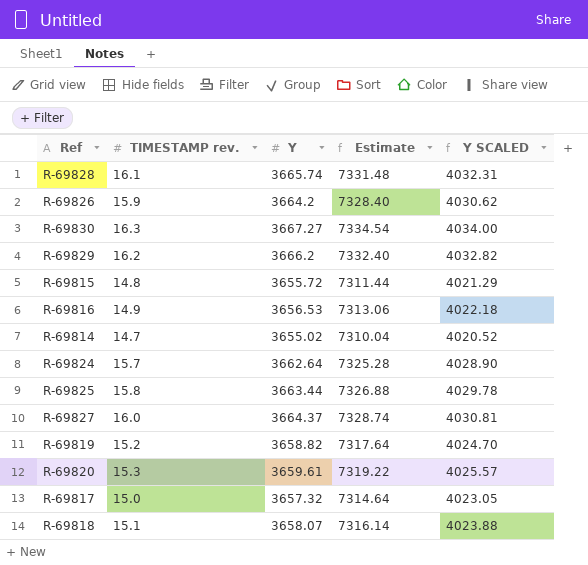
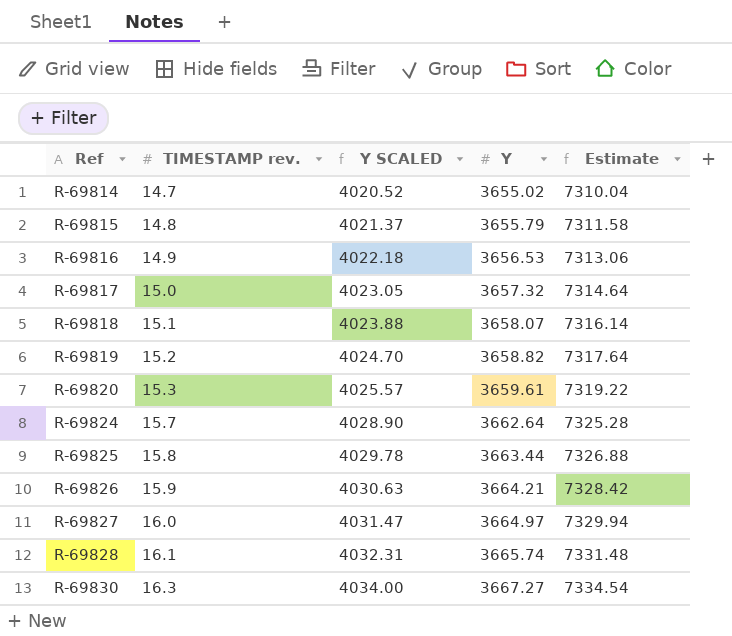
row order: none -> Ref ascending
column Y SCALED | position: 5 -> 3
row R-69829: 16.2 | 3666.2 | 7332.40 | 4032.82 -> none
R-69815 | Y SCALED: 4021.29 -> 4021.37
R-69815 | Y: 3655.72 -> 3655.79
R-69815 | Estimate: 7311.44 -> 7311.58
R-69826 | Y SCALED: 4030.62 -> 4030.63
R-69826 | Y: 3664.2 -> 3664.21
R-69826 | Estimate: 7328.40 -> 7328.42
R-69827 | Y SCALED: 4030.81 -> 4031.47
R-69827 | Y: 3664.37 -> 3664.97
R-69827 | Estimate: 7328.74 -> 7329.94

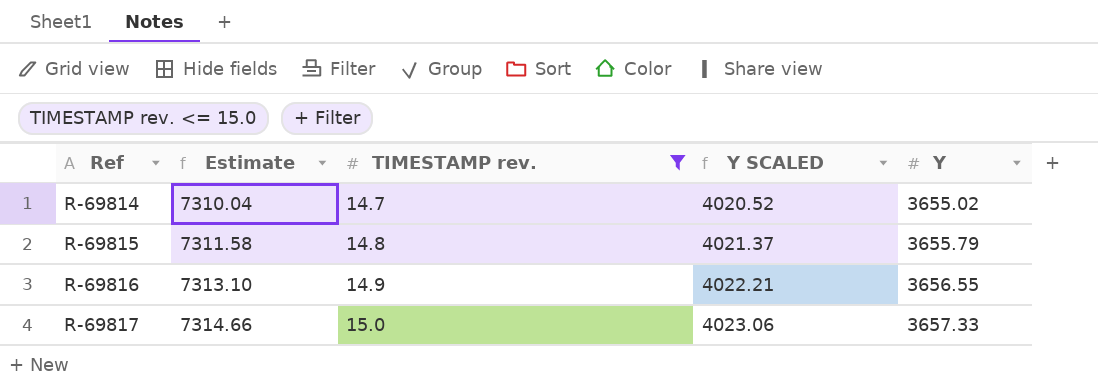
filter: none -> TIMESTAMP rev. <= 15.0
column Estimate | position: 5 -> 2
R-69816 | Estimate: 7313.06 -> 7313.10
R-69816 | Y SCALED: 4022.18 -> 4022.21
R-69816 | Y: 3656.53 -> 3656.55
R-69817 | Estimate: 7314.64 -> 7314.66
R-69817 | Y SCALED: 4023.05 -> 4023.06
R-69817 | Y: 3657.32 -> 3657.33

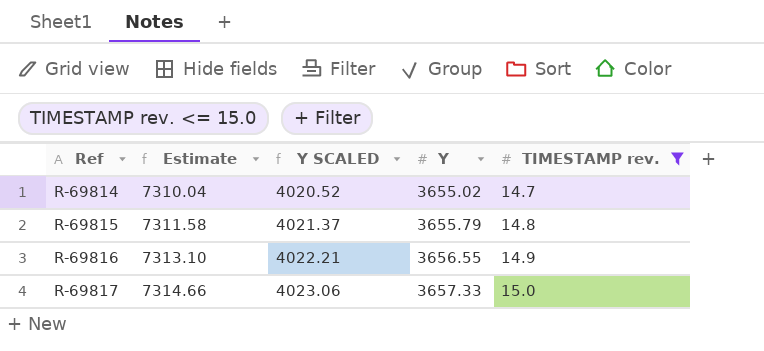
column TIMESTAMP rev. | position: 3 -> 5

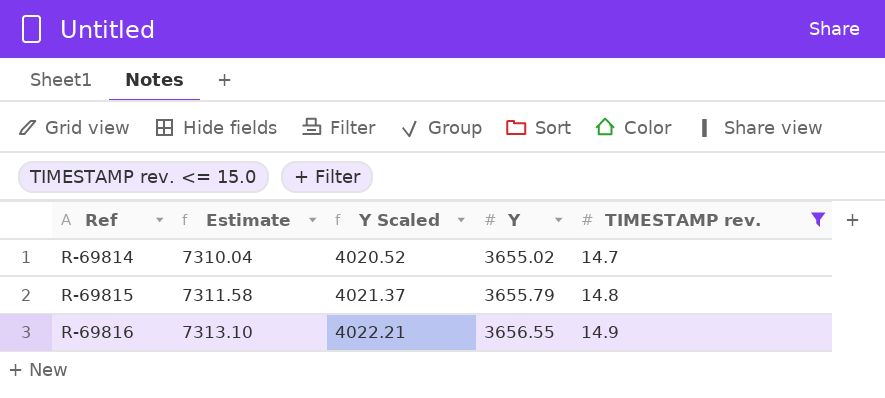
column name: Y SCALED -> Y Scaled
row R-69817: 7314.66 | 4023.06 | 3657.33 | 15.0 -> none

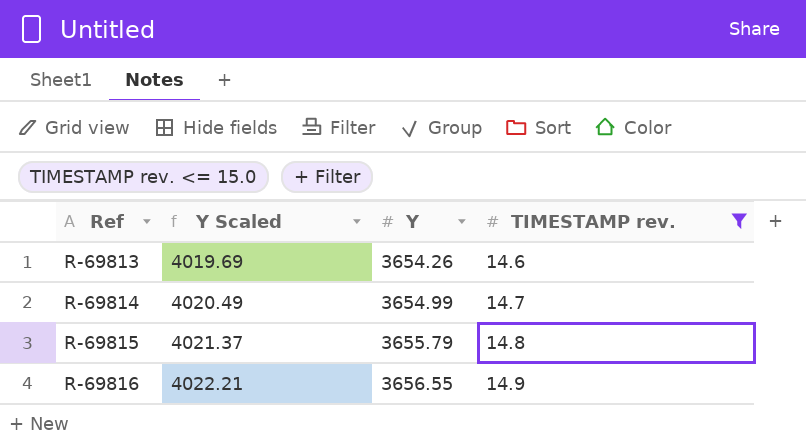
column Estimate | formula: [Y] * 2 -> none
row R-69813: none -> 4019.69 | 3654.26 | 14.6
R-69814 | Y Scaled: 4020.52 -> 4020.49
R-69814 | Y: 3655.02 -> 3654.99

